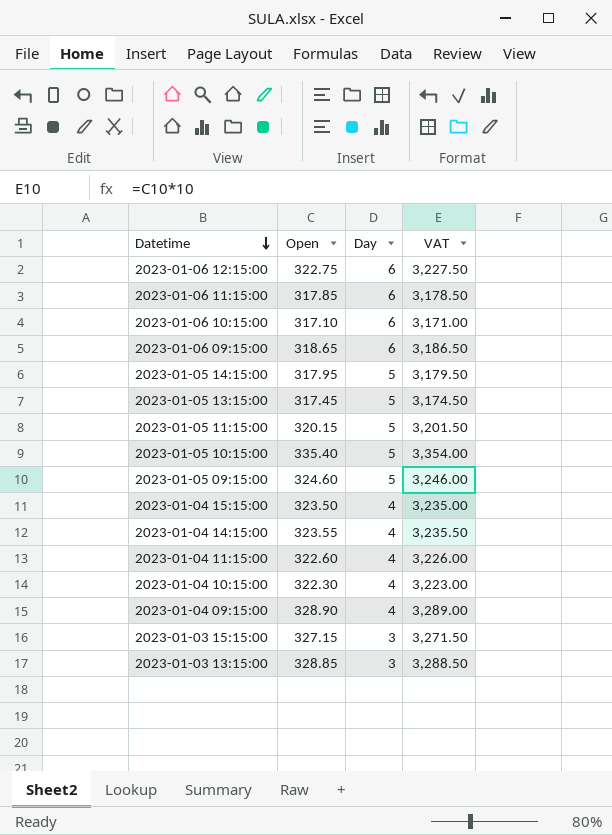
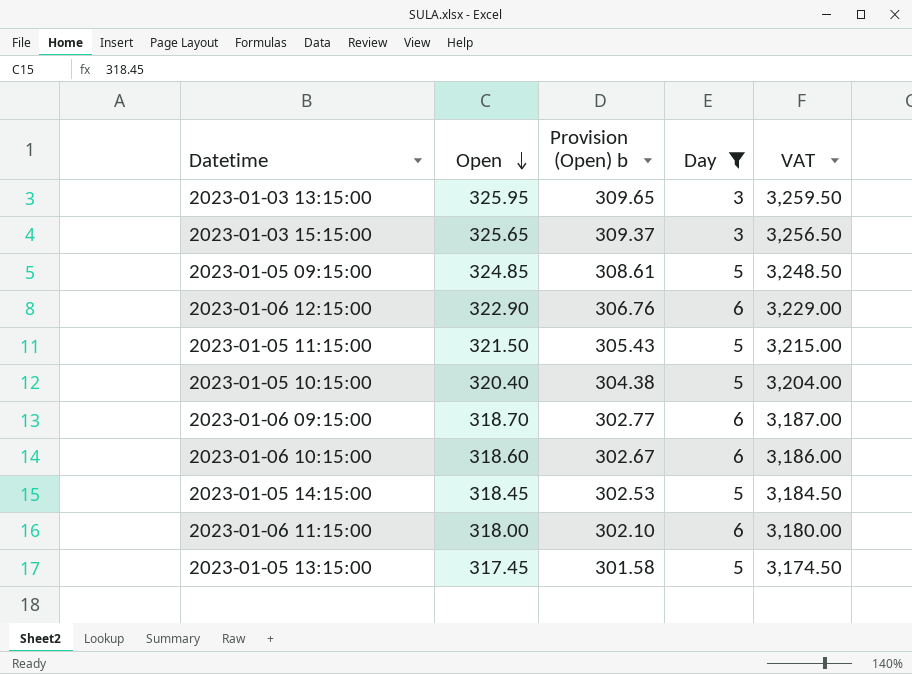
filter: none -> Day != 4
row order: Datetime descending -> Open descending
column Provision (Open) b | formula: none -> [Open] * 0.95
2023-01-03 13:15:00 | Open: 328.85 -> 325.95
2023-01-03 13:15:00 | VAT: 3,288.50 -> 3,259.50
2023-01-03 15:15:00 | Open: 327.15 -> 325.65
2023-01-03 15:15:00 | VAT: 3,271.50 -> 3,256.50
2023-01-05 09:15:00 | Open: 324.60 -> 324.85
2023-01-05 09:15:00 | VAT: 3,246.00 -> 3,248.50
2023-01-06 12:15:00 | Open: 322.75 -> 322.90
2023-01-06 12:15:00 | VAT: 3,227.50 -> 3,229.00
2023-01-05 11:15:00 | Open: 320.15 -> 321.50
2023-01-05 11:15:00 | VAT: 3,201.50 -> 3,215.00
2023-01-05 10:15:00 | Open: 335.40 -> 320.40
2023-01-05 10:15:00 | VAT: 3,354.00 -> 3,204.00
2023-01-06 09:15:00 | Open: 318.65 -> 318.70
2023-01-06 09:15:00 | VAT: 3,186.50 -> 3,187.00
2023-01-06 10:15:00 | Open: 317.10 -> 318.60
2023-01-06 10:15:00 | VAT: 3,171.00 -> 3,186.00
2023-01-05 14:15:00 | Open: 317.95 -> 318.45
2023-01-05 14:15:00 | VAT: 3,179.50 -> 3,184.50
2023-01-06 11:15:00 | Open: 317.85 -> 318.00
2023-01-06 11:15:00 | VAT: 3,178.50 -> 3,180.00

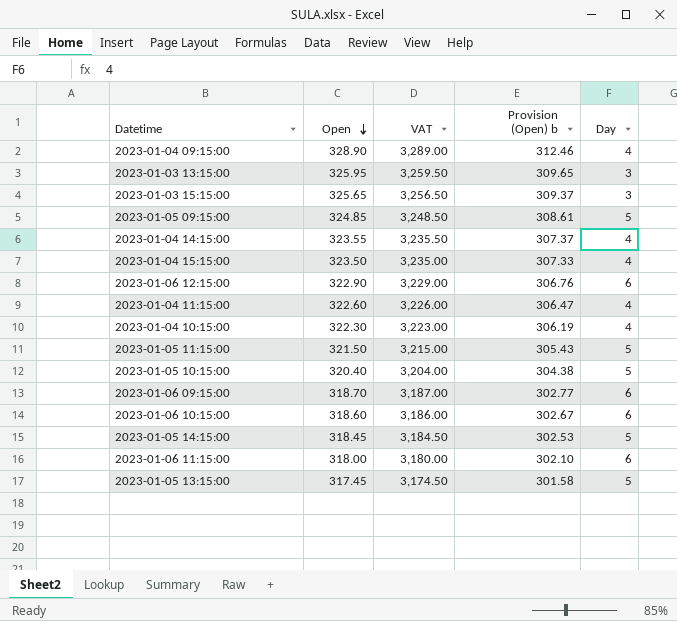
filter: Day != 4 -> none
column VAT | position: 5 -> 3

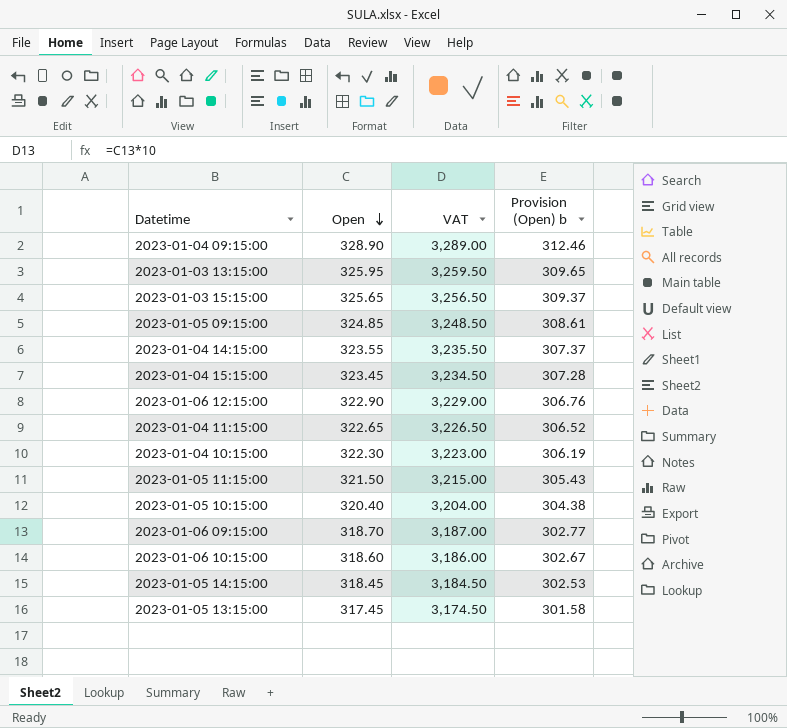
column Day | position: 5 -> none
row 2023-01-06 11:15:00: 318.00 | 3,180.00 | 302.10 | 6 -> none
2023-01-04 15:15:00 | Open: 323.50 -> 323.45
2023-01-04 15:15:00 | VAT: 3,235.00 -> 3,234.50
2023-01-04 15:15:00 | Provision (Open) b: 307.33 -> 307.28
2023-01-04 11:15:00 | Open: 322.60 -> 322.65
2023-01-04 11:15:00 | VAT: 3,226.00 -> 3,226.50
2023-01-04 11:15:00 | Provision (Open) b: 306.47 -> 306.52

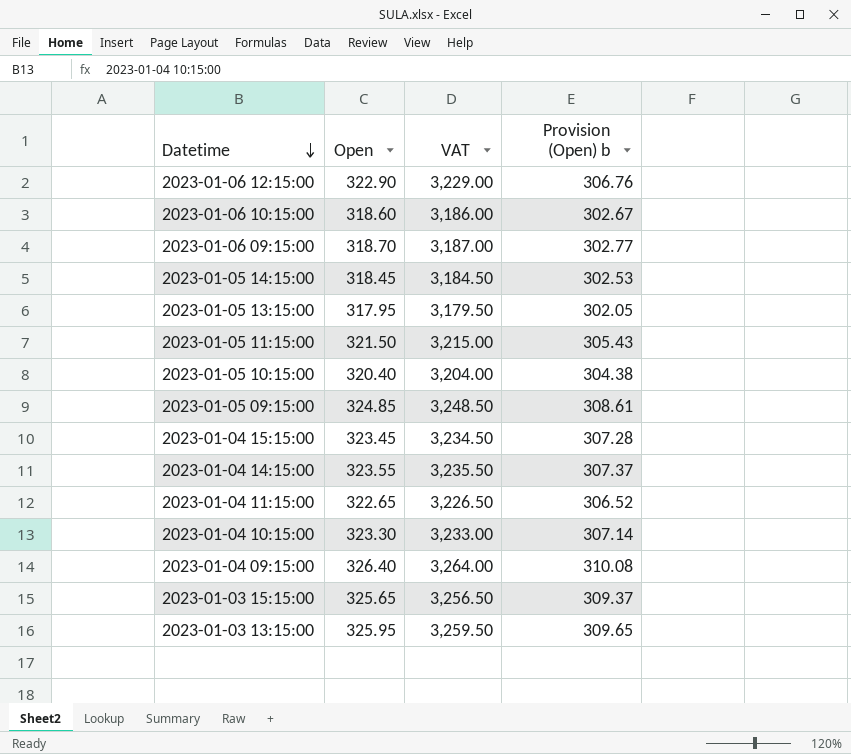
row order: Open descending -> Datetime descending
2023-01-05 13:15:00 | Open: 317.45 -> 317.95
2023-01-05 13:15:00 | VAT: 3,174.50 -> 3,179.50
2023-01-05 13:15:00 | Provision (Open) b: 301.58 -> 302.05
2023-01-04 10:15:00 | Open: 322.30 -> 323.30
2023-01-04 10:15:00 | VAT: 3,223.00 -> 3,233.00
2023-01-04 10:15:00 | Provision (Open) b: 306.19 -> 307.14
2023-01-04 09:15:00 | Open: 328.90 -> 326.40
2023-01-04 09:15:00 | VAT: 3,289.00 -> 3,264.00
2023-01-04 09:15:00 | Provision (Open) b: 312.46 -> 310.08

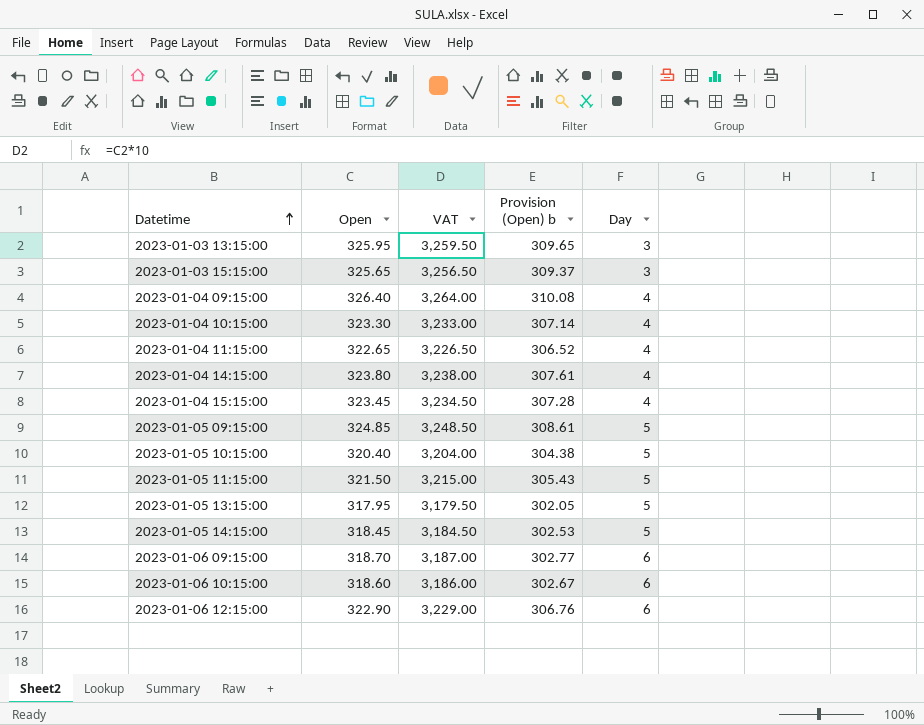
row order: Datetime descending -> Datetime ascending
column Day | position: none -> 5
2023-01-04 14:15:00 | Open: 323.55 -> 323.80
2023-01-04 14:15:00 | VAT: 3,235.50 -> 3,238.00
2023-01-04 14:15:00 | Provision (Open) b: 307.37 -> 307.61

